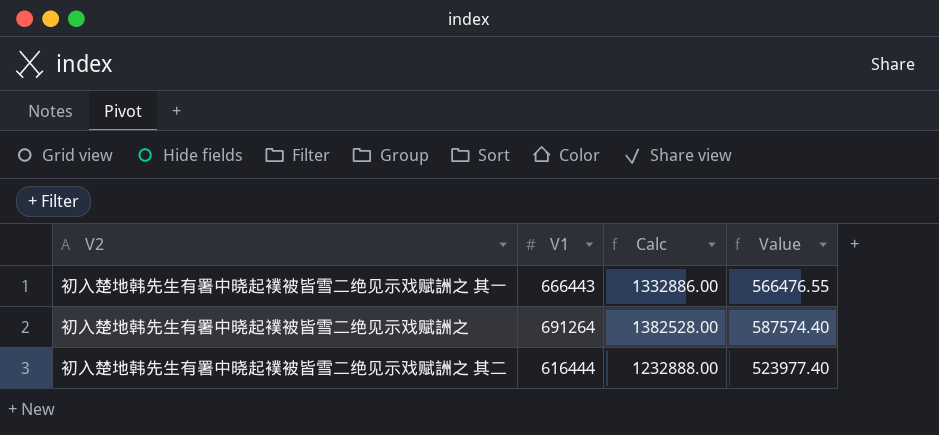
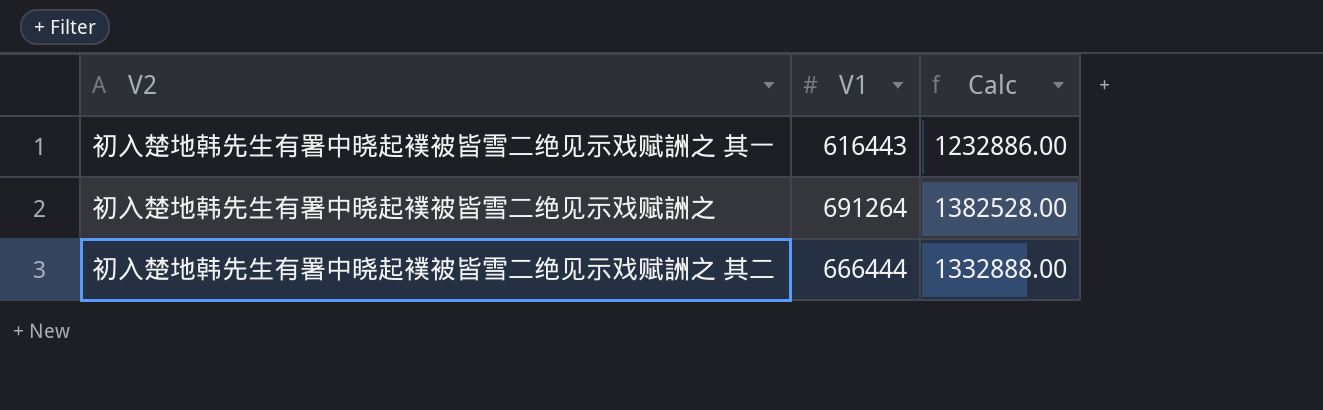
column Value | formula: [V1] * 0.85 -> none
初入楚地韩先生有署中晓起襆被皆雪二绝见示戏赋詶之 其一 | V1: 666443 -> 616443
初入楚地韩先生有署中晓起襆被皆雪二绝见示戏赋詶之 其一 | Calc: 1332886.00 -> 1232886.00
初入楚地韩先生有署中晓起襆被皆雪二绝见示戏赋詶之 其二 | V1: 616444 -> 666444
初入楚地韩先生有署中晓起襆被皆雪二绝见示戏赋詶之 其二 | Calc: 1232888.00 -> 1332888.00

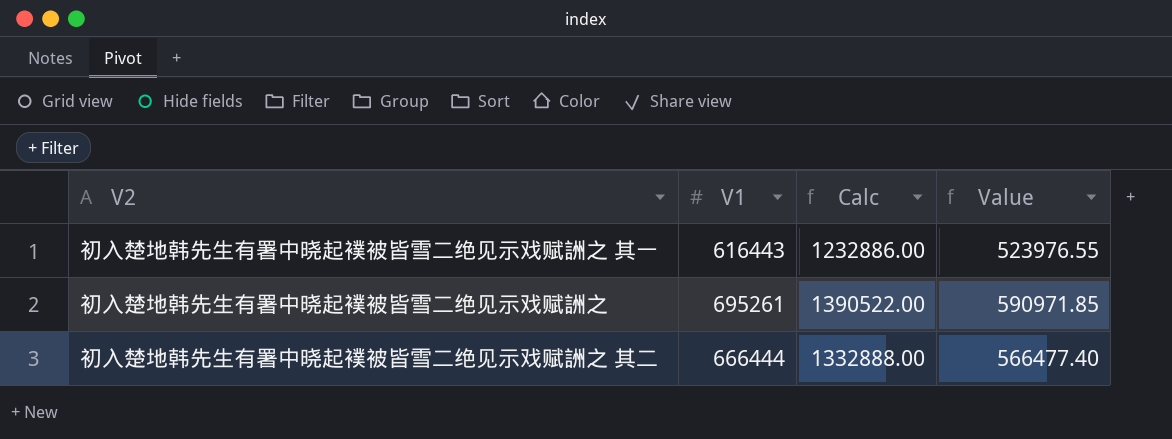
column Value | formula: none -> [V1] * 0.85
初入楚地韩先生有署中晓起襆被皆雪二绝见示戏赋詶之 | V1: 691264 -> 695261
初入楚地韩先生有署中晓起襆被皆雪二绝见示戏赋詶之 | Calc: 1382528.00 -> 1390522.00

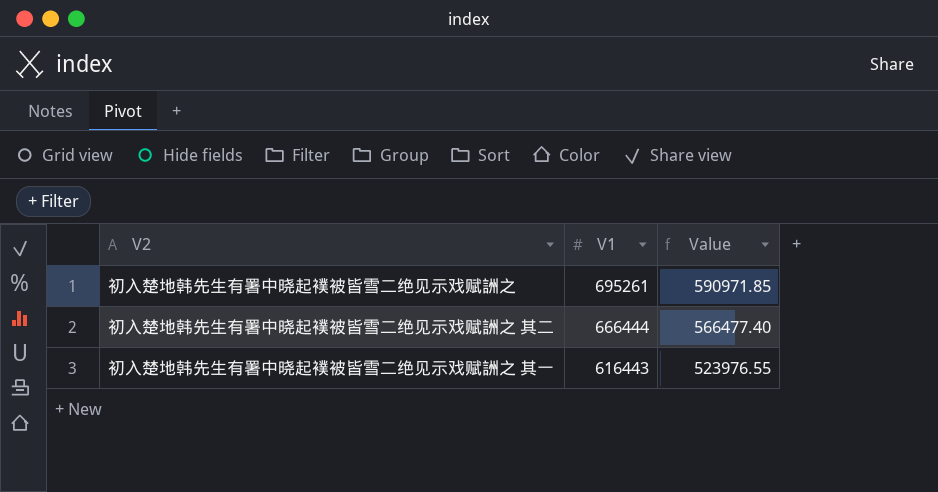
row order: none -> V1 descending
column Calc | formula: [V1] * 2 -> none

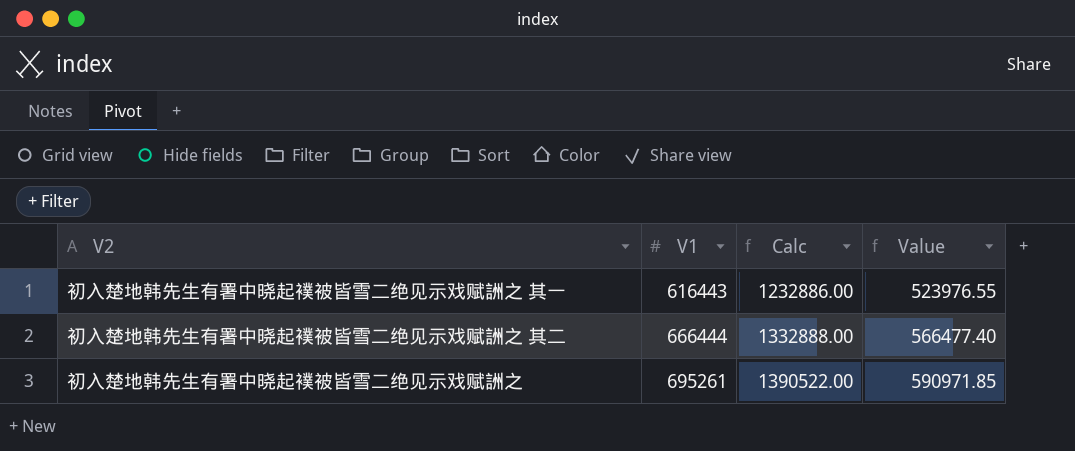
row order: V1 descending -> V1 ascending
column Calc | formula: none -> [V1] * 2

